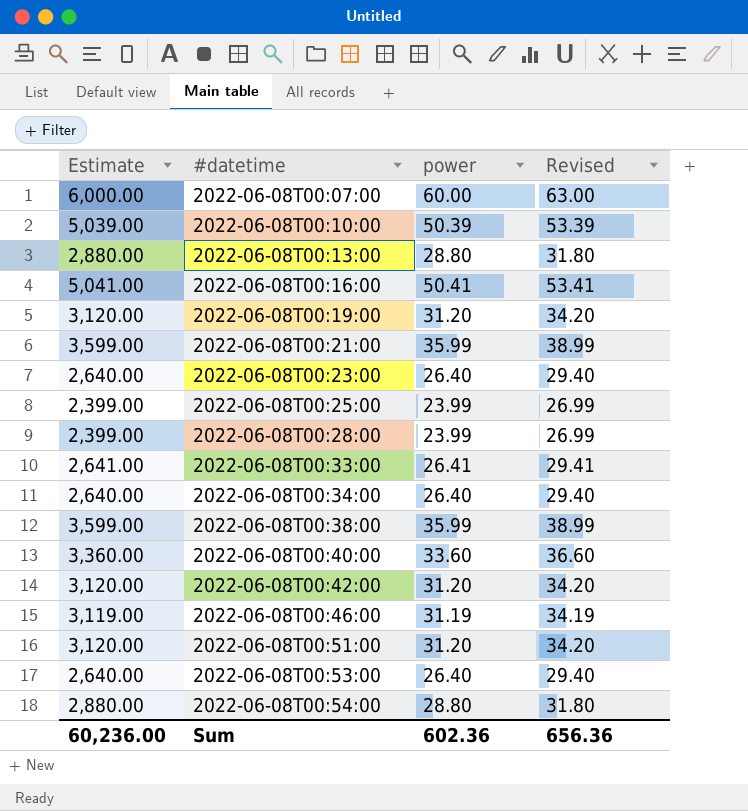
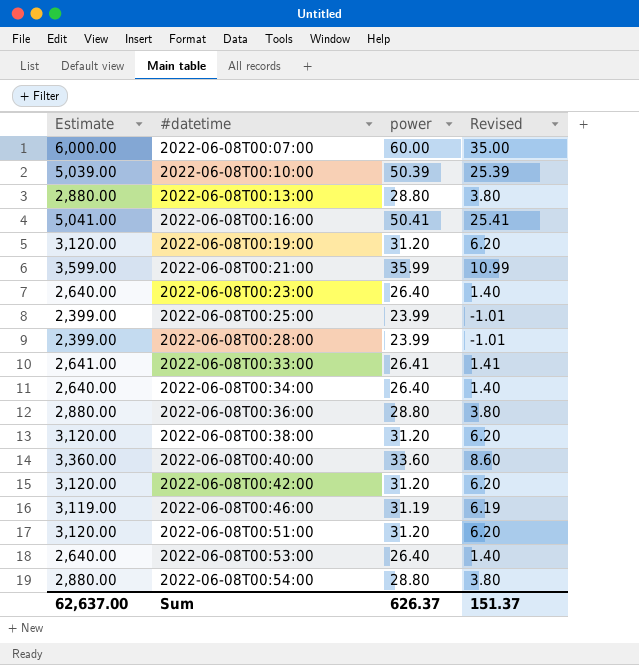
column Revised | formula: [power] + 3 -> [power] - 25
row 2022-06-08T00:36:00: none -> 2,880.00 | 28.80 | 3.80
2022-06-08T00:38:00 | Estimate: 3,599.00 -> 3,120.00
2022-06-08T00:38:00 | power: 35.99 -> 31.20
Sum | Estimate: 60,236.00 -> 62,637.00
Sum | power: 602.36 -> 626.37
Sum | Revised: 656.36 -> 151.37

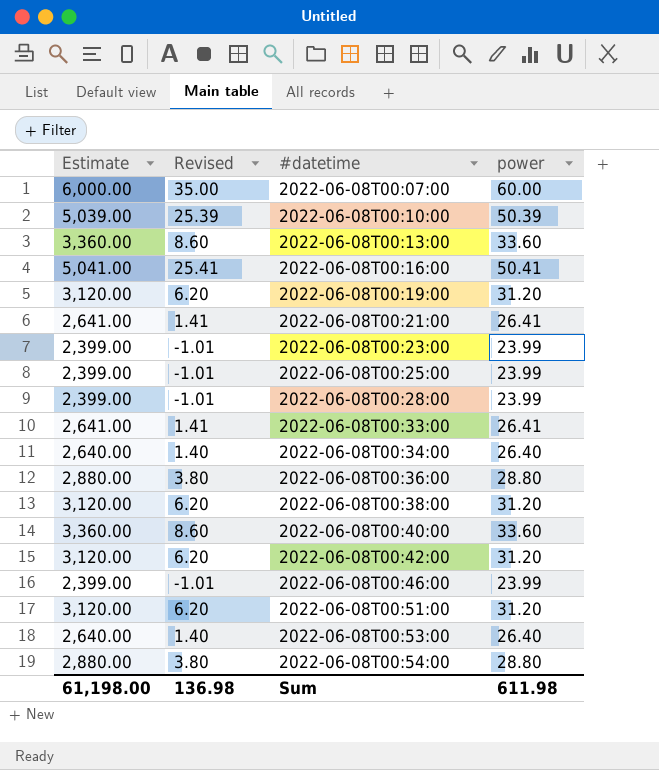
column Revised | position: 4 -> 2
2022-06-08T00:13:00 | Estimate: 2,880.00 -> 3,360.00
2022-06-08T00:13:00 | Revised: 3.80 -> 8.60
2022-06-08T00:13:00 | power: 28.80 -> 33.60
2022-06-08T00:21:00 | Estimate: 3,599.00 -> 2,641.00
2022-06-08T00:21:00 | Revised: 10.99 -> 1.41
2022-06-08T00:21:00 | power: 35.99 -> 26.41
2022-06-08T00:23:00 | Estimate: 2,640.00 -> 2,399.00
2022-06-08T00:23:00 | Revised: 1.40 -> -1.01
2022-06-08T00:23:00 | power: 26.40 -> 23.99
2022-06-08T00:46:00 | Estimate: 3,119.00 -> 2,399.00
2022-06-08T00:46:00 | Revised: 6.19 -> -1.01
2022-06-08T00:46:00 | power: 31.19 -> 23.99
Sum | Estimate: 62,637.00 -> 61,198.00
Sum | Revised: 151.37 -> 136.98
Sum | power: 626.37 -> 611.98

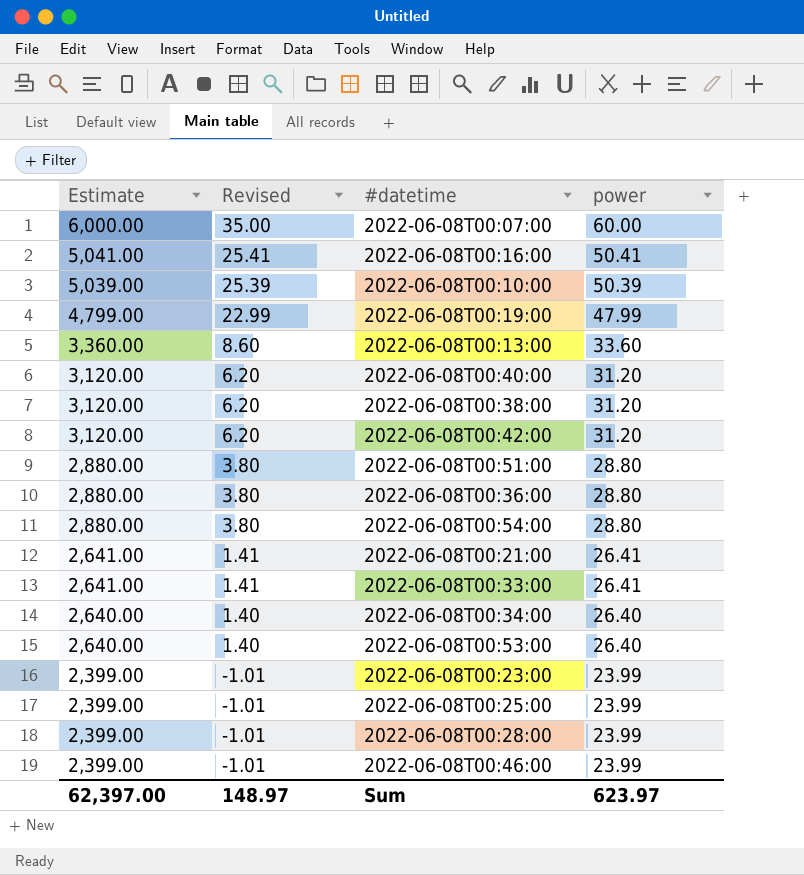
row order: #datetime ascending -> Estimate descending
2022-06-08T00:19:00 | Estimate: 3,120.00 -> 4,799.00
2022-06-08T00:19:00 | Revised: 6.20 -> 22.99
2022-06-08T00:19:00 | power: 31.20 -> 47.99
2022-06-08T00:40:00 | Estimate: 3,360.00 -> 3,120.00
2022-06-08T00:40:00 | Revised: 8.60 -> 6.20
2022-06-08T00:40:00 | power: 33.60 -> 31.20
2022-06-08T00:51:00 | Estimate: 3,120.00 -> 2,880.00
2022-06-08T00:51:00 | Revised: 6.20 -> 3.80
2022-06-08T00:51:00 | power: 31.20 -> 28.80
Sum | Estimate: 61,198.00 -> 62,397.00
Sum | Revised: 136.98 -> 148.97
Sum | power: 611.98 -> 623.97

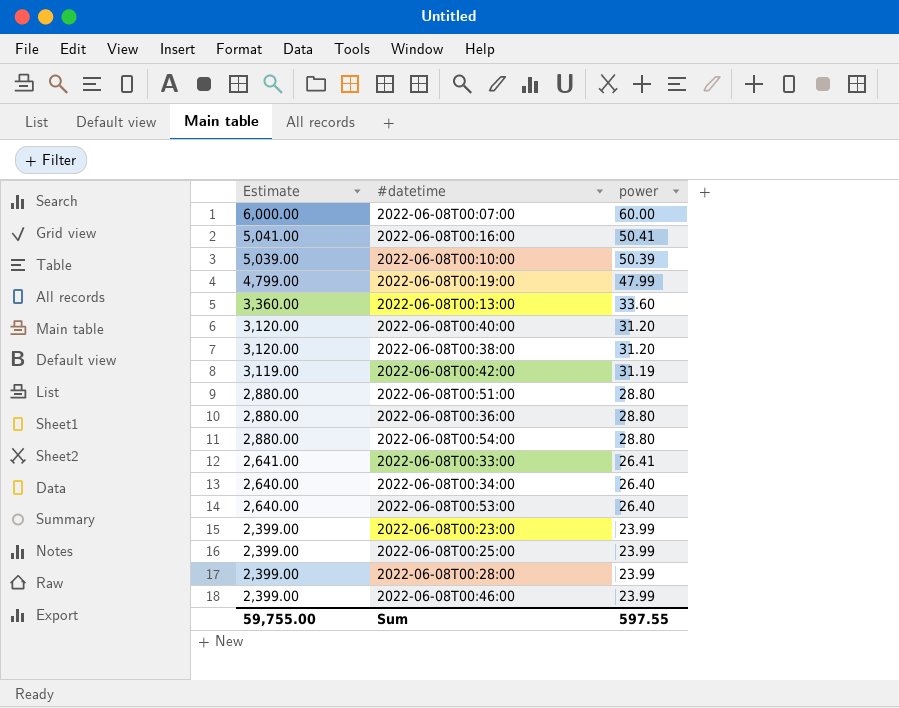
column Revised | formula: [power] - 25 -> none
row 2022-06-08T00:21:00: 2,641.00 | 1.41 | 26.41 -> none
2022-06-08T00:42:00 | Estimate: 3,120.00 -> 3,119.00
2022-06-08T00:42:00 | power: 31.20 -> 31.19
Sum | Estimate: 62,397.00 -> 59,755.00
Sum | power: 623.97 -> 597.55

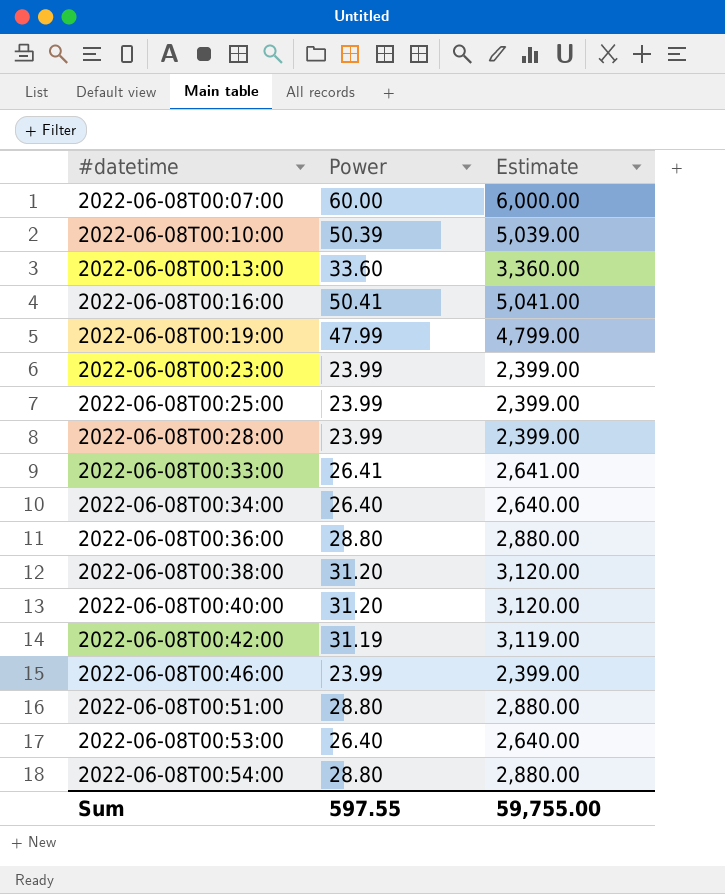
row order: Estimate descending -> #datetime ascending
column name: power -> Power
column Estimate | position: 1 -> 3

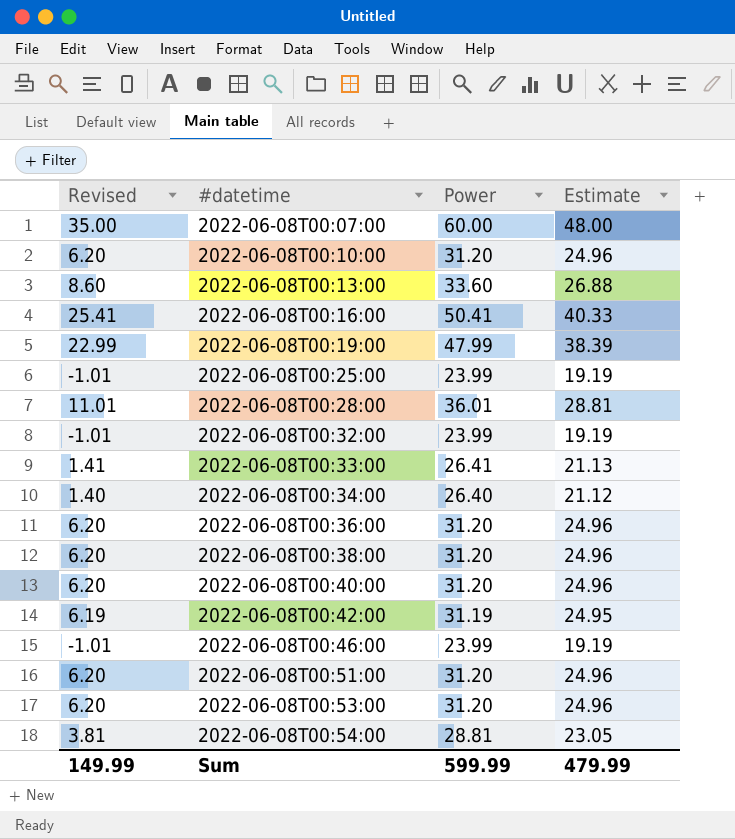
column Revised | formula: none -> [Power] - 25
column Estimate | formula: [Power] * 100 -> [Power] * 0.8
row 2022-06-08T00:23:00: 23.99 | 2,399.00 -> none
2022-06-08T00:10:00 | Power: 50.39 -> 31.20
2022-06-08T00:28:00 | Power: 23.99 -> 36.01
row 2022-06-08T00:32:00: none -> -1.01 | 23.99 | 19.19
2022-06-08T00:36:00 | Power: 28.80 -> 31.20
2022-06-08T00:51:00 | Power: 28.80 -> 31.20
2022-06-08T00:53:00 | Power: 26.40 -> 31.20
2022-06-08T00:54:00 | Power: 28.80 -> 28.81
Sum | Power: 597.55 -> 599.99
Sum | Estimate: 59,755.00 -> 479.99

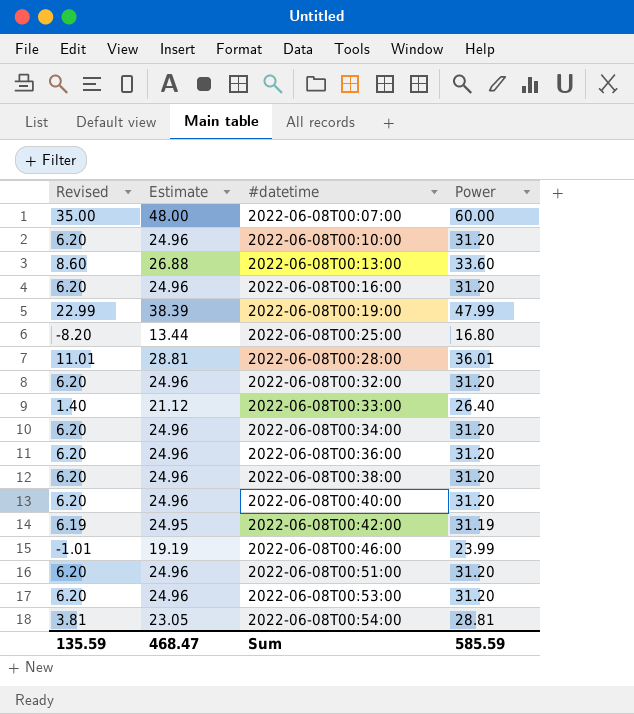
column Estimate | position: 4 -> 2
2022-06-08T00:16:00 | Revised: 25.41 -> 6.20
2022-06-08T00:16:00 | Estimate: 40.33 -> 24.96
2022-06-08T00:16:00 | Power: 50.41 -> 31.20
2022-06-08T00:25:00 | Revised: -1.01 -> -8.20
2022-06-08T00:25:00 | Estimate: 19.19 -> 13.44
2022-06-08T00:25:00 | Power: 23.99 -> 16.80
2022-06-08T00:32:00 | Revised: -1.01 -> 6.20
2022-06-08T00:32:00 | Estimate: 19.19 -> 24.96
2022-06-08T00:32:00 | Power: 23.99 -> 31.20
2022-06-08T00:33:00 | Revised: 1.41 -> 1.40
2022-06-08T00:33:00 | Estimate: 21.13 -> 21.12
2022-06-08T00:33:00 | Power: 26.41 -> 26.40
2022-06-08T00:34:00 | Revised: 1.40 -> 6.20
2022-06-08T00:34:00 | Estimate: 21.12 -> 24.96
2022-06-08T00:34:00 | Power: 26.40 -> 31.20
Sum | Revised: 149.99 -> 135.59
Sum | Estimate: 479.99 -> 468.47
Sum | Power: 599.99 -> 585.59

